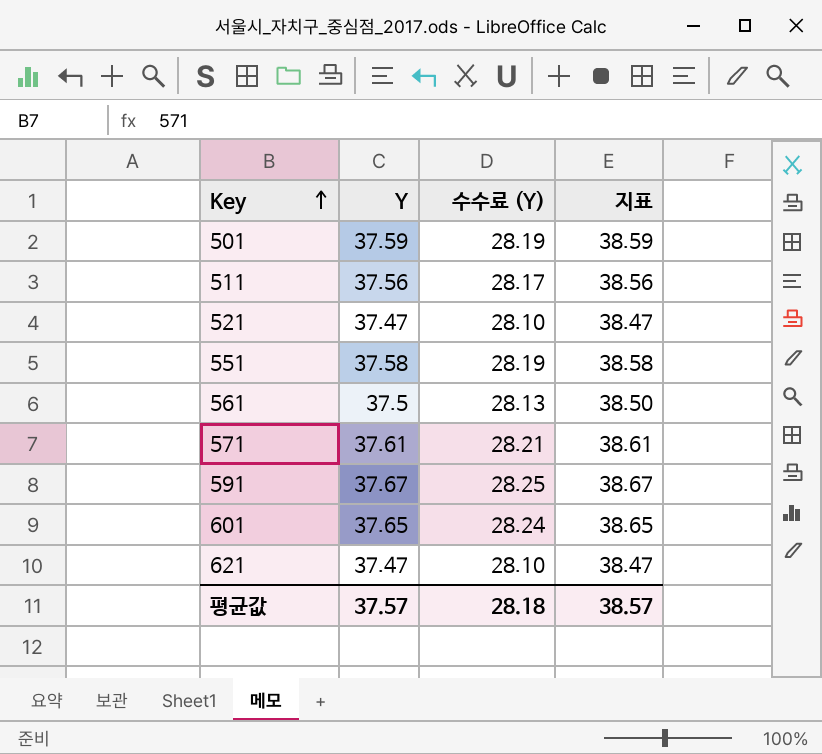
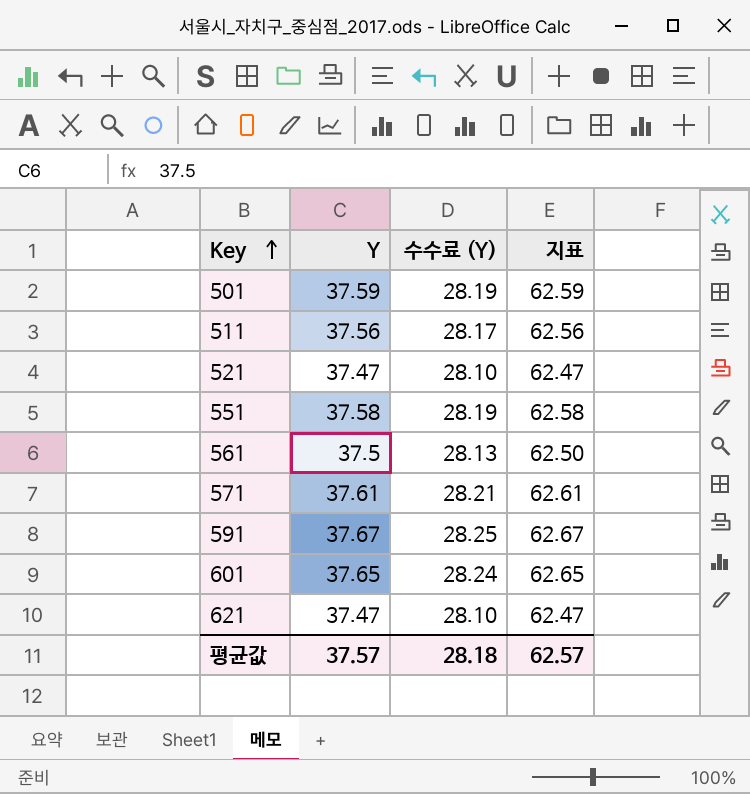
column 지표 | formula: [Y] + 1 -> [Y] + 25
평균값 | 지표: 38.57 -> 62.57

